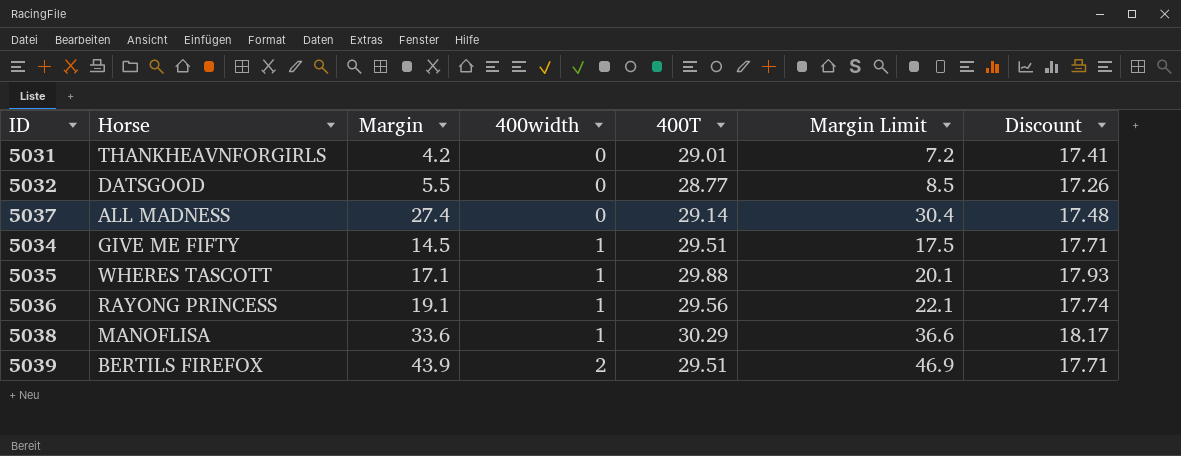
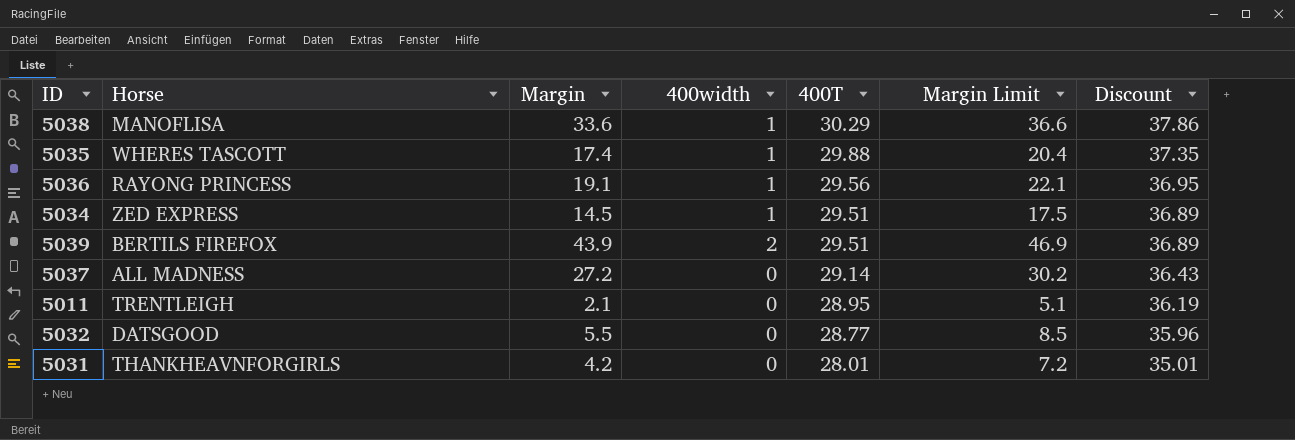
row order: 400width ascending -> 400T descending
column Discount | formula: [400T] * 0.6 -> [400T] * 1.25
5035 | Margin: 17.1 -> 17.4
5035 | Margin Limit: 20.1 -> 20.4
5034 | Horse: GIVE ME FIFTY -> ZED EXPRESS
5037 | Margin: 27.4 -> 27.2
5037 | Margin Limit: 30.4 -> 30.2
row 5011: none -> TRENTLEIGH | 2.1 | 0 | 28.95 | 5.1 | 36.19
5031 | 400T: 29.01 -> 28.01

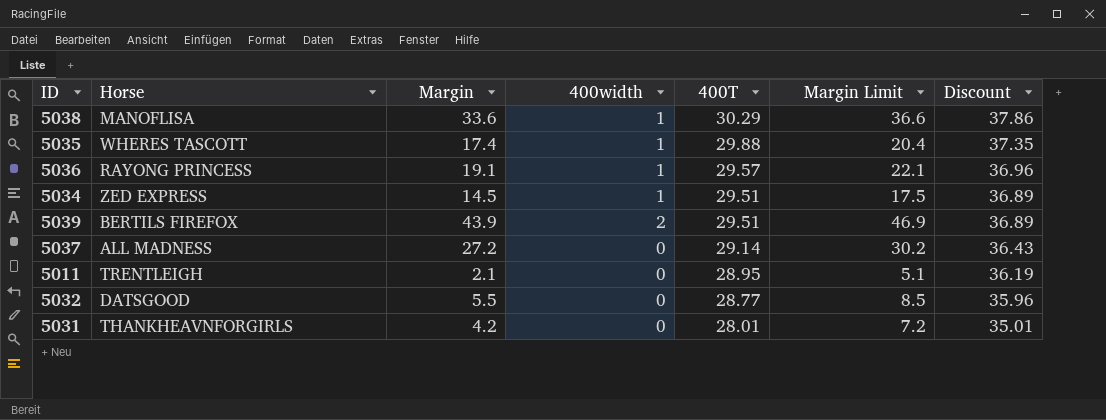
5036 | 400T: 29.56 -> 29.57
5036 | Discount: 36.95 -> 36.96

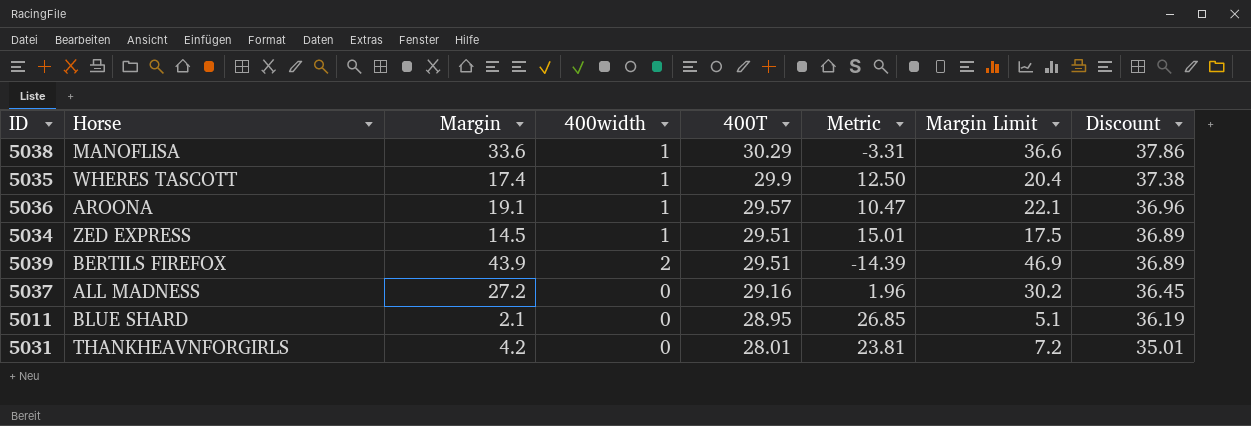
column Metric | formula: none -> [400T] - [Margin]
row 5032: DATSGOOD | 5.5 | 0 | 28.77 | 8.5 | 35.96 -> none
5035 | 400T: 29.88 -> 29.9
5035 | Discount: 37.35 -> 37.38
5036 | Horse: RAYONG PRINCESS -> AROONA
5037 | 400T: 29.14 -> 29.16
5037 | Discount: 36.43 -> 36.45
5011 | Horse: TRENTLEIGH -> BLUE SHARD

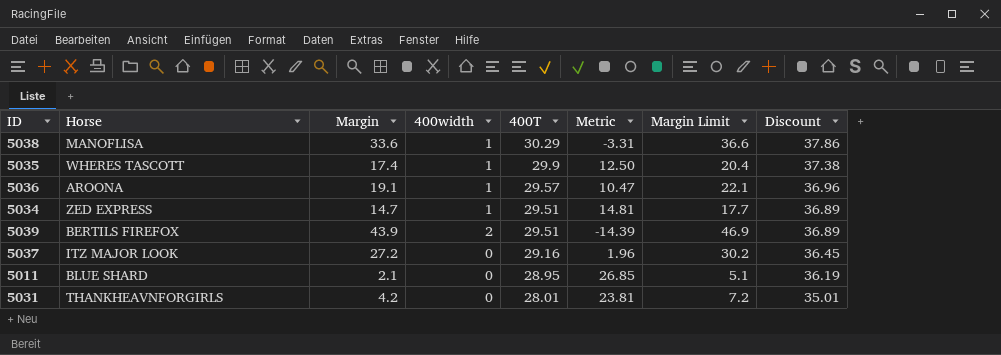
5034 | Margin: 14.5 -> 14.7
5034 | Metric: 15.01 -> 14.81
5034 | Margin Limit: 17.5 -> 17.7
5037 | Horse: ALL MADNESS -> ITZ MAJOR LOOK

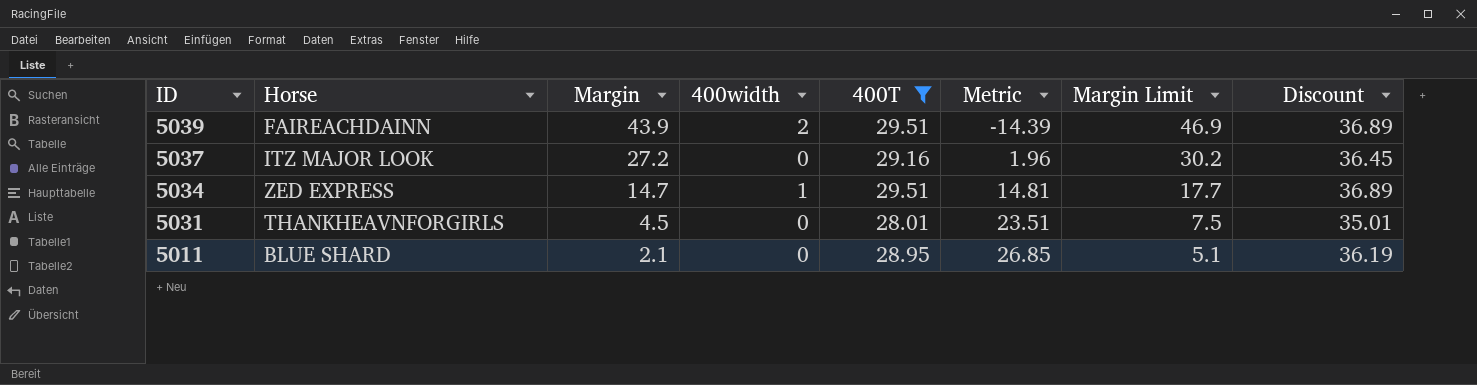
filter: none -> 400T <= 29.51
row order: 400T descending -> ID descending
5039 | Horse: BERTILS FIREFOX -> FAIREACHDAINN
5031 | Margin: 4.2 -> 4.5
5031 | Metric: 23.81 -> 23.51
5031 | Margin Limit: 7.2 -> 7.5

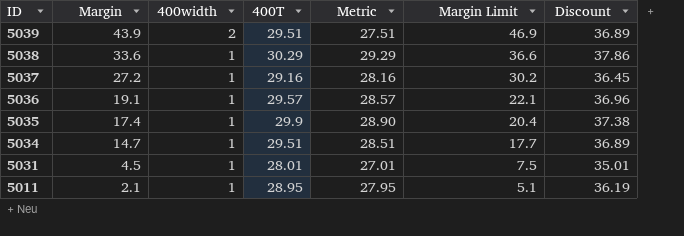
filter: 400T <= 29.51 -> none
column Horse | position: 2 -> none
column Metric | formula: [400T] - [Margin] -> [400T] - [400width]
5037 | 400width: 0 -> 1
5031 | 400width: 0 -> 1
5011 | 400width: 0 -> 1

